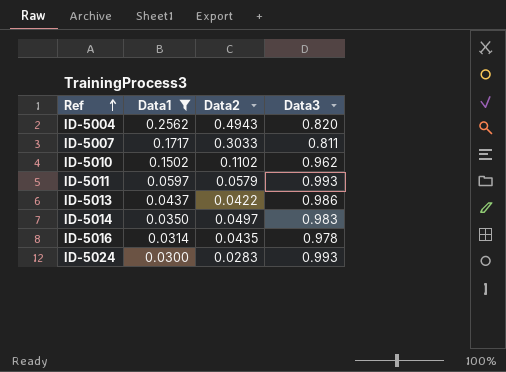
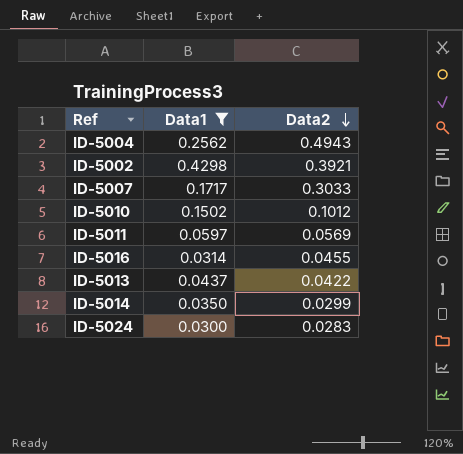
row order: Ref ascending -> Data2 descending
column Data3 | position: 4 -> none
row ID-5002: none -> 0.4298 | 0.3921
ID-5010 | Data2: 0.1102 -> 0.1012
ID-5011 | Data2: 0.0579 -> 0.0569
ID-5016 | Data2: 0.0435 -> 0.0455
ID-5014 | Data2: 0.0497 -> 0.0299

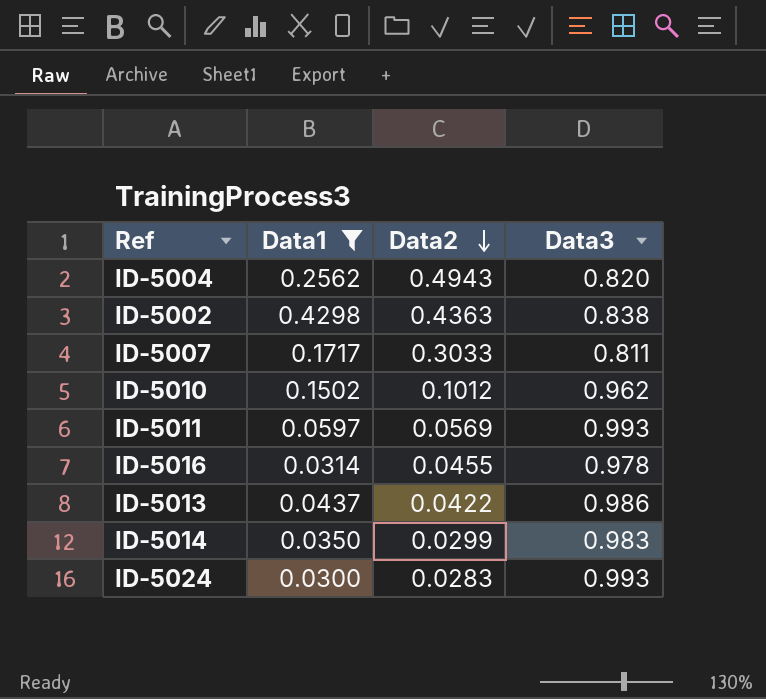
column Data3 | position: none -> 4
ID-5002 | Data2: 0.3921 -> 0.4363

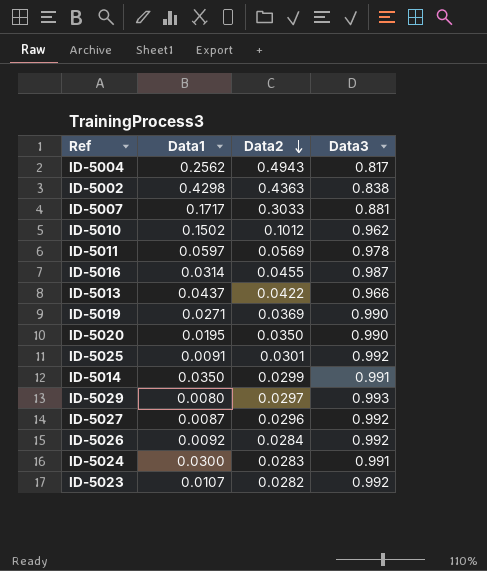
filter: Data1 >= 0.0300 -> none
ID-5004 | Data3: 0.820 -> 0.817
ID-5007 | Data3: 0.811 -> 0.881
ID-5011 | Data3: 0.993 -> 0.978
ID-5016 | Data3: 0.978 -> 0.987
ID-5013 | Data3: 0.986 -> 0.966
ID-5014 | Data3: 0.983 -> 0.991
ID-5024 | Data3: 0.993 -> 0.991

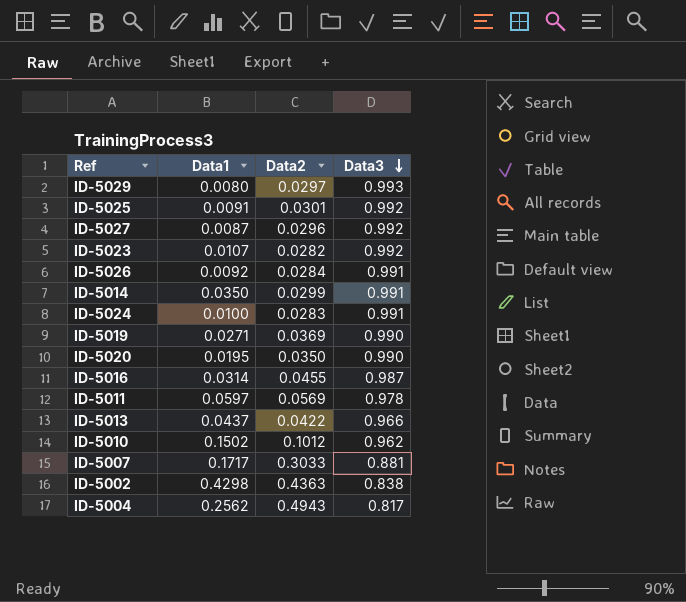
row order: Data2 descending -> Data3 descending
ID-5026 | Data3: 0.992 -> 0.991
ID-5024 | Data1: 0.0300 -> 0.0100

